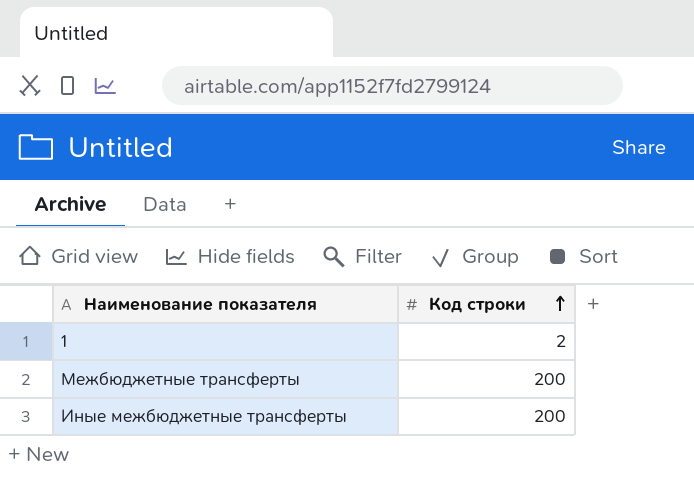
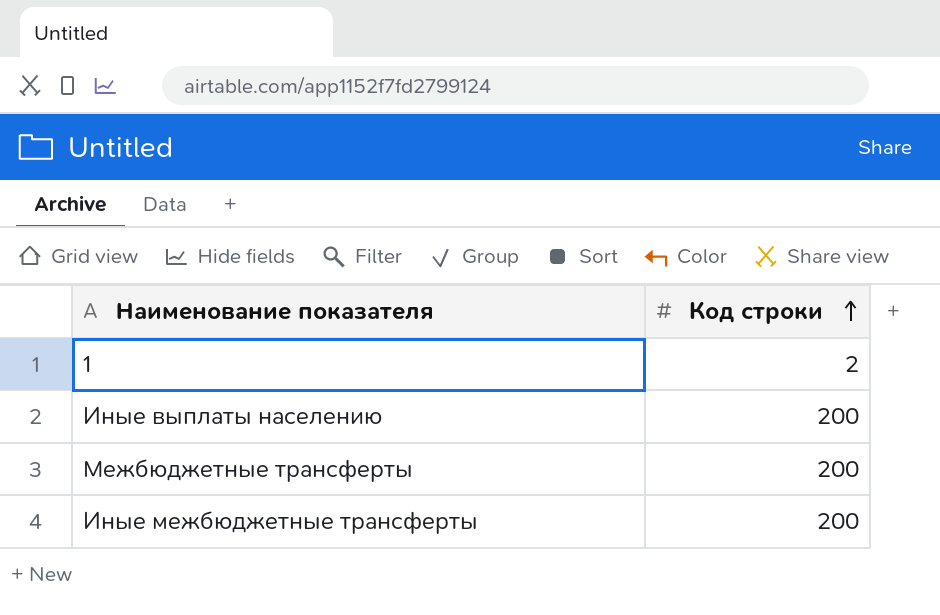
row Иные выплаты населению: none -> 200

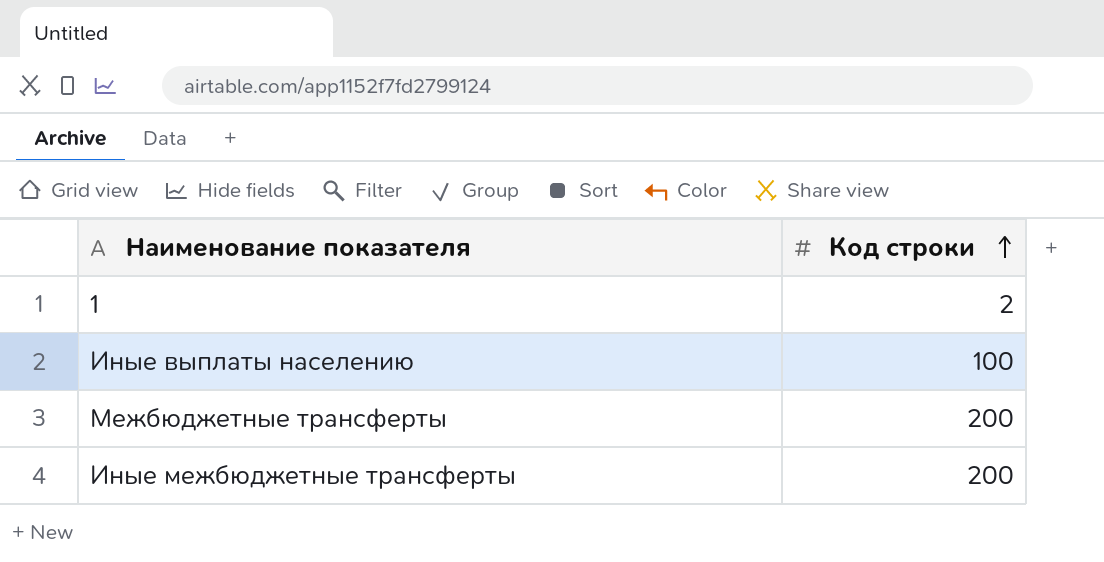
Иные выплаты населению | Код строки: 200 -> 100

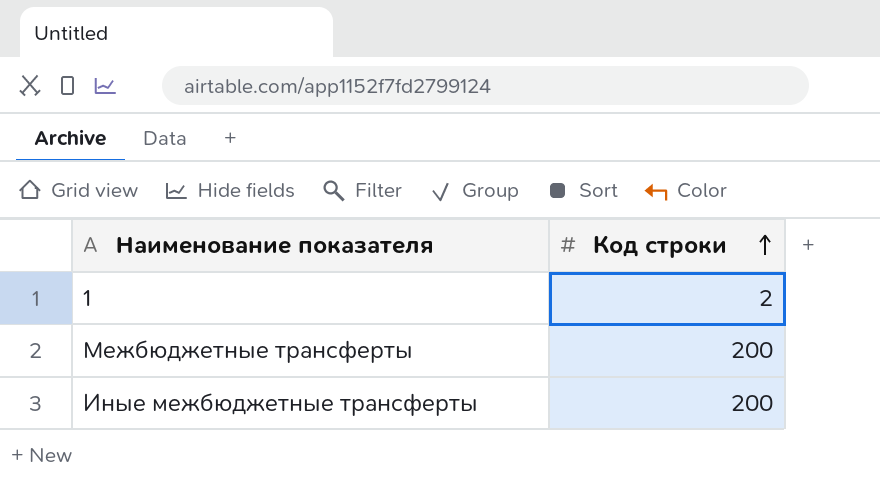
row Иные выплаты населению: 100 -> none

